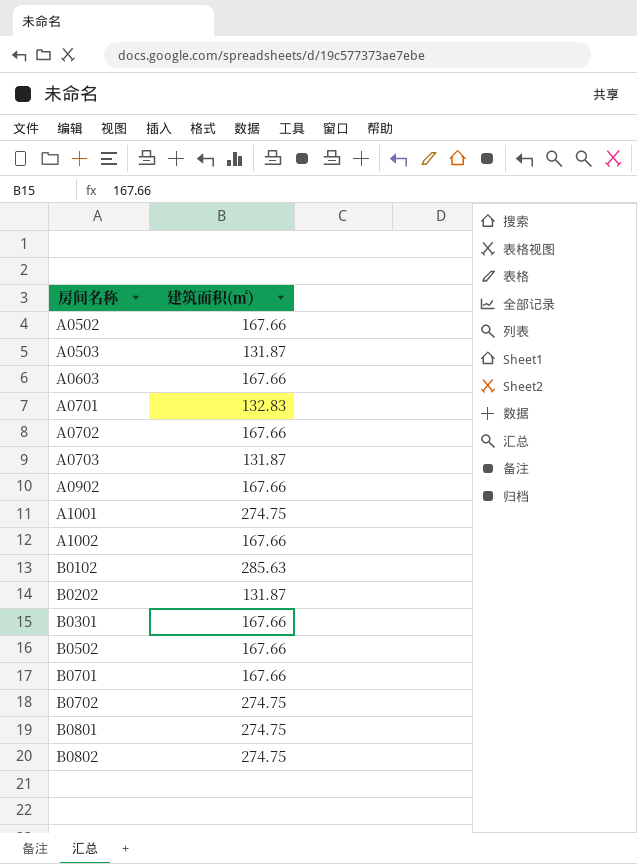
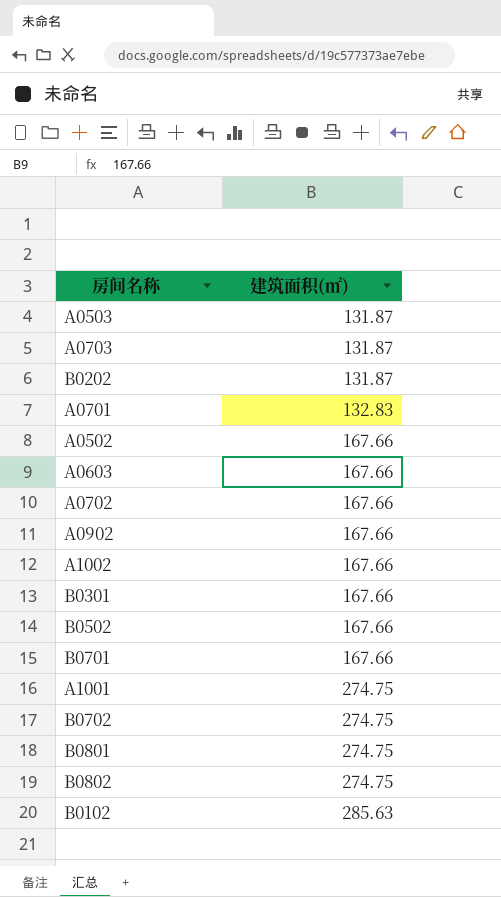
row order: 房间名称 ascending -> 建筑面积(㎡) ascending

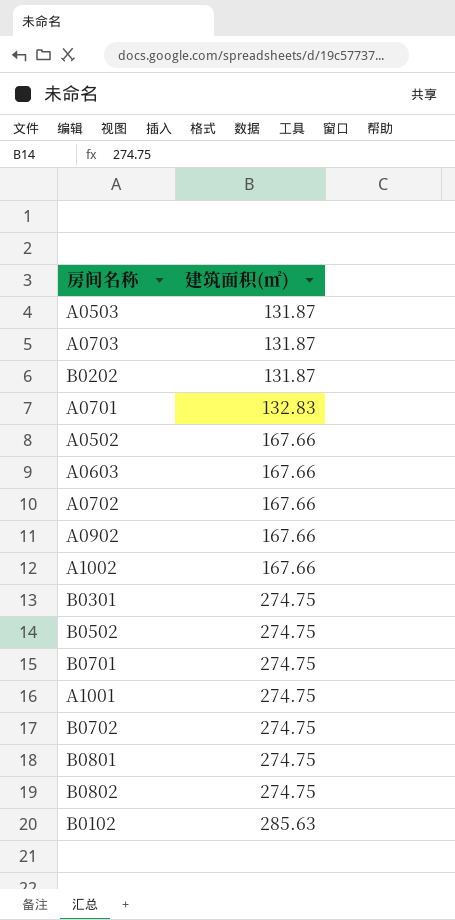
B0301 | 建筑面积(㎡): 167.66 -> 274.75
B0502 | 建筑面积(㎡): 167.66 -> 274.75
B0701 | 建筑面积(㎡): 167.66 -> 274.75

